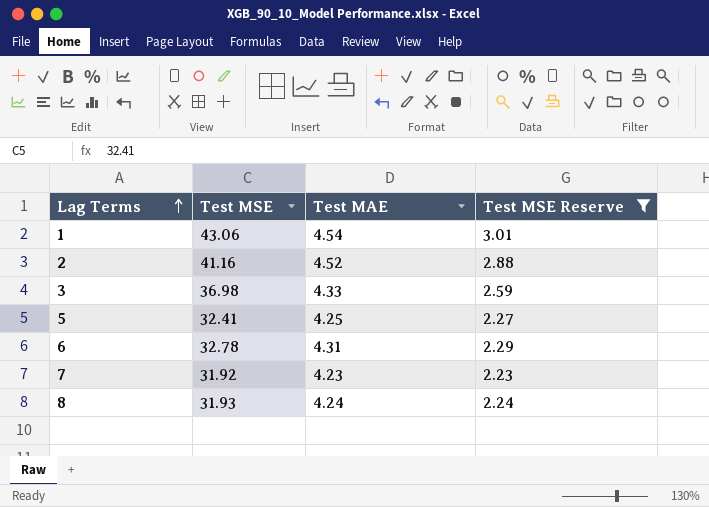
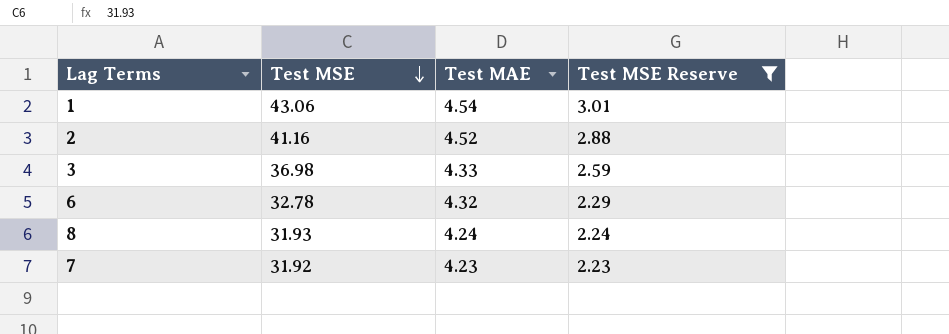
row order: Lag Terms ascending -> Test MSE descending
row 5: 32.41 | 4.25 | 2.27 -> none
6 | Test MAE: 4.31 -> 4.32

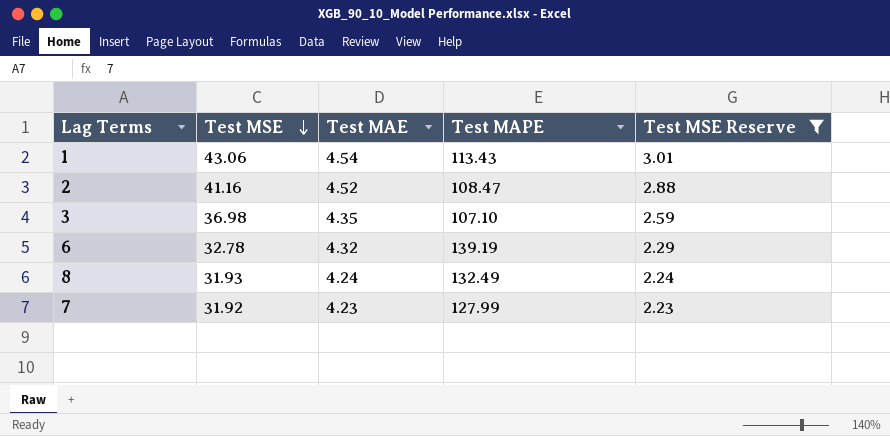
column Test MAPE | position: none -> 4
3 | Test MAE: 4.33 -> 4.35

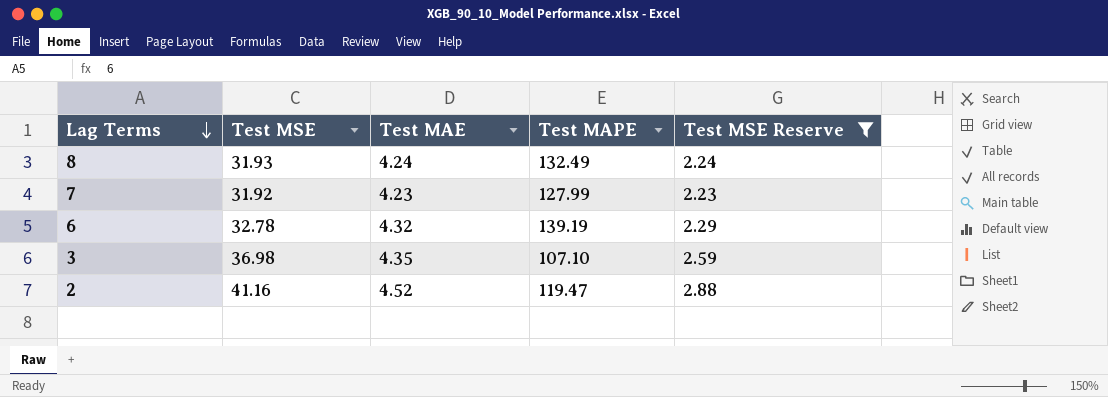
row order: Test MSE descending -> Lag Terms descending
row 1: 43.06 | 4.54 | 113.43 | 3.01 -> none
2 | Test MAPE: 108.47 -> 119.47

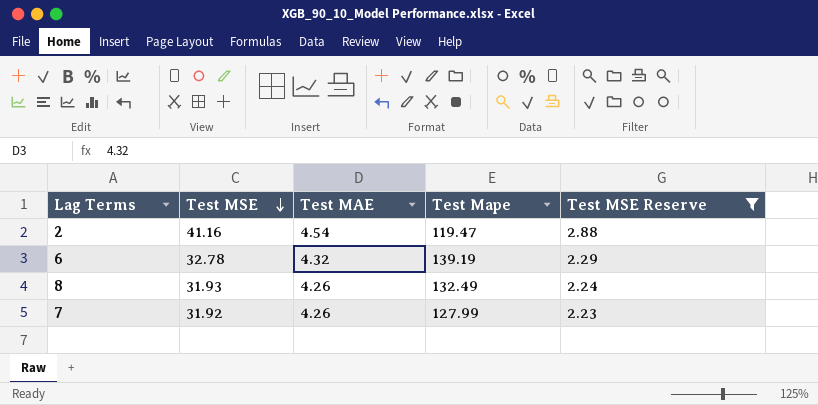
row order: Lag Terms descending -> Test MSE descending
column name: Test MAPE -> Test Mape
row 3: 36.98 | 4.35 | 107.10 | 2.59 -> none
2 | Test MAE: 4.52 -> 4.54
8 | Test MAE: 4.24 -> 4.26
7 | Test MAE: 4.23 -> 4.26

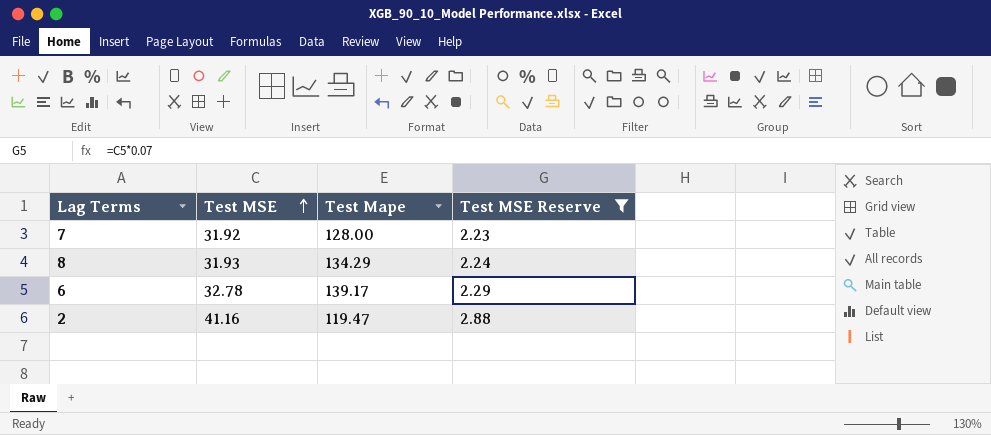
row order: Test MSE descending -> Test MSE ascending
column Test MAE | position: 3 -> none
7 | Test Mape: 127.99 -> 128.00
8 | Test Mape: 132.49 -> 134.29
6 | Test Mape: 139.19 -> 139.17

